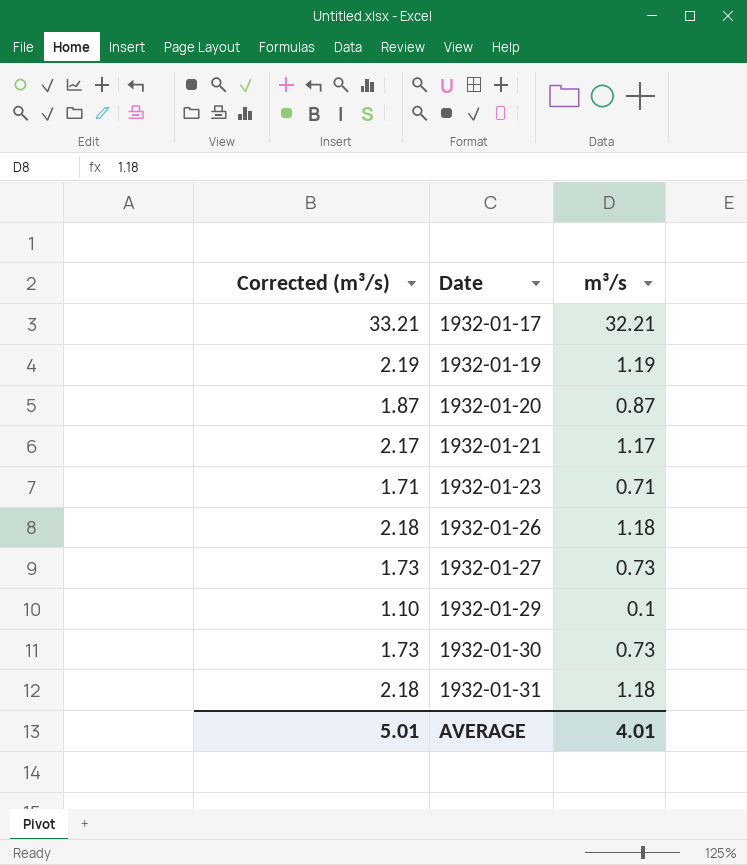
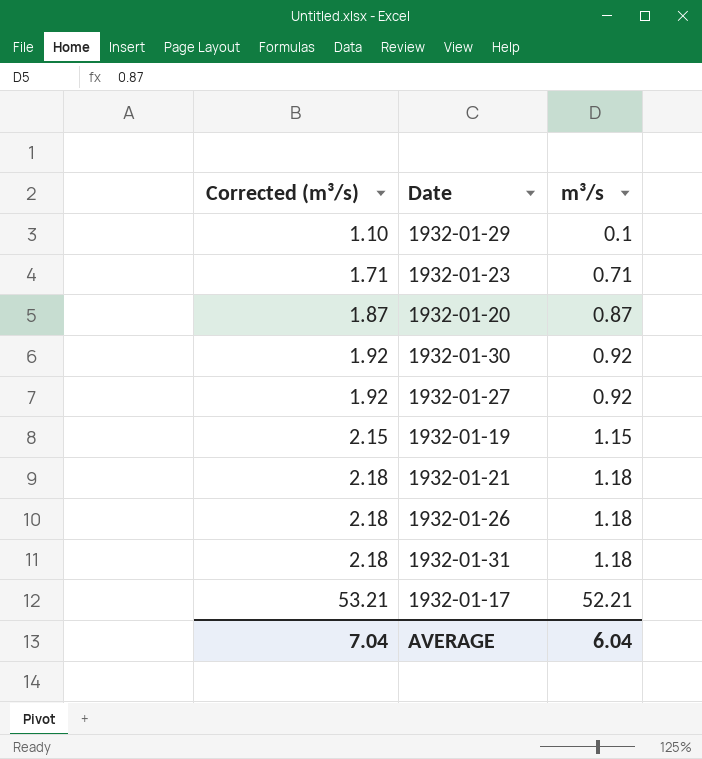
row order: Date ascending -> Corrected (m³/s) ascending
1932-01-30 | Corrected (m³/s): 1.73 -> 1.92
1932-01-30 | m³/s: 0.73 -> 0.92
1932-01-27 | Corrected (m³/s): 1.73 -> 1.92
1932-01-27 | m³/s: 0.73 -> 0.92
1932-01-19 | Corrected (m³/s): 2.19 -> 2.15
1932-01-19 | m³/s: 1.19 -> 1.15
1932-01-21 | Corrected (m³/s): 2.17 -> 2.18
1932-01-21 | m³/s: 1.17 -> 1.18
1932-01-17 | Corrected (m³/s): 33.21 -> 53.21
1932-01-17 | m³/s: 32.21 -> 52.21
AVERAGE | Corrected (m³/s): 5.01 -> 7.04
AVERAGE | m³/s: 4.01 -> 6.04

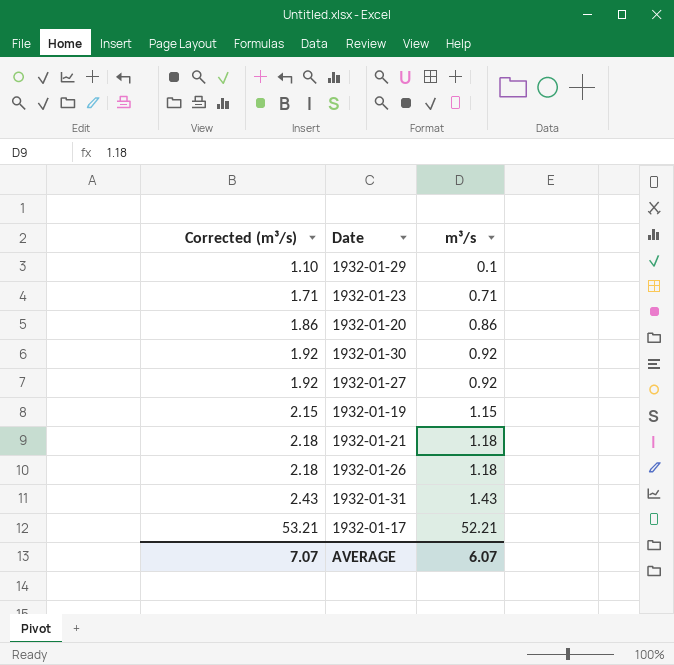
1932-01-20 | Corrected (m³/s): 1.87 -> 1.86
1932-01-20 | m³/s: 0.87 -> 0.86
1932-01-31 | Corrected (m³/s): 2.18 -> 2.43
1932-01-31 | m³/s: 1.18 -> 1.43
AVERAGE | Corrected (m³/s): 7.04 -> 7.07
AVERAGE | m³/s: 6.04 -> 6.07

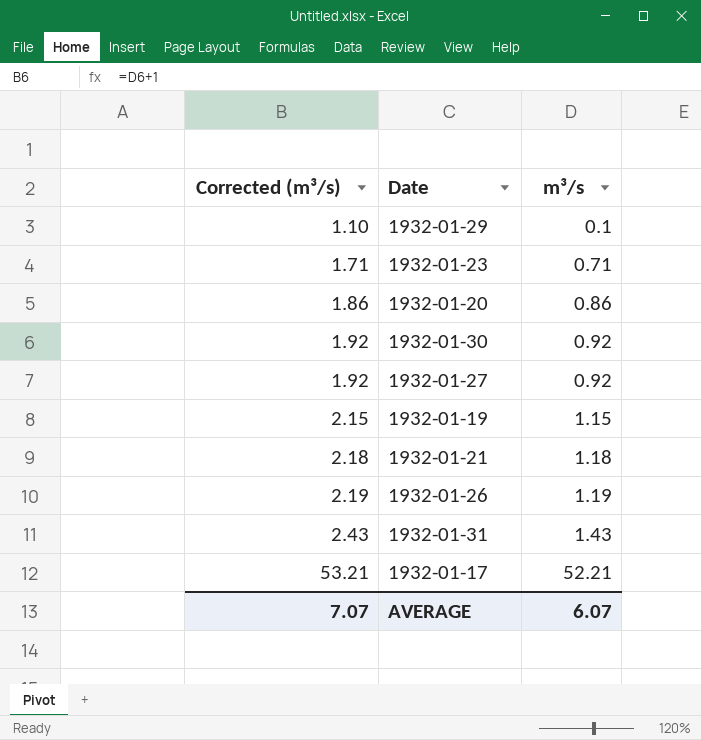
1932-01-26 | Corrected (m³/s): 2.18 -> 2.19
1932-01-26 | m³/s: 1.18 -> 1.19

